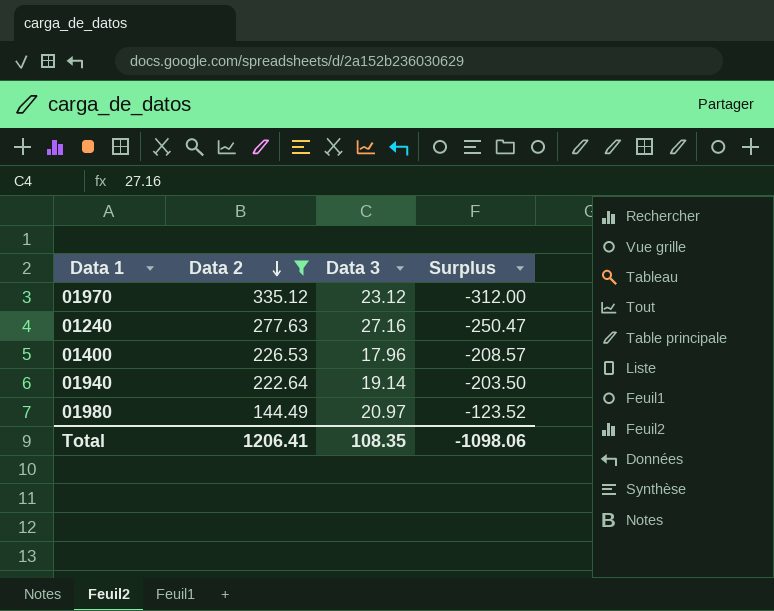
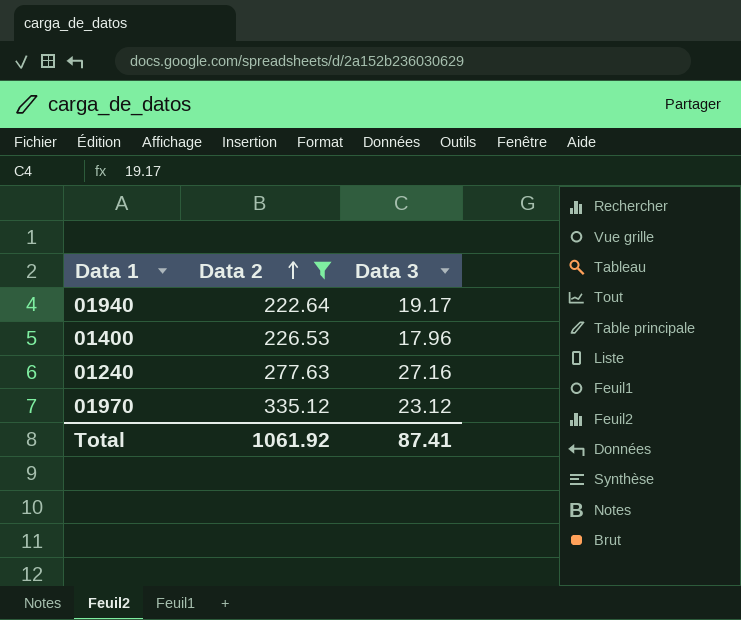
row order: Data 2 descending -> Data 2 ascending
column Surplus | formula: [Data 3] - [Data 2] -> none
row 01980: 144.49 | 20.97 | -123.52 -> none
01940 | Data 3: 19.14 -> 19.17
Total | Data 2: 1206.41 -> 1061.92
Total | Data 3: 108.35 -> 87.41

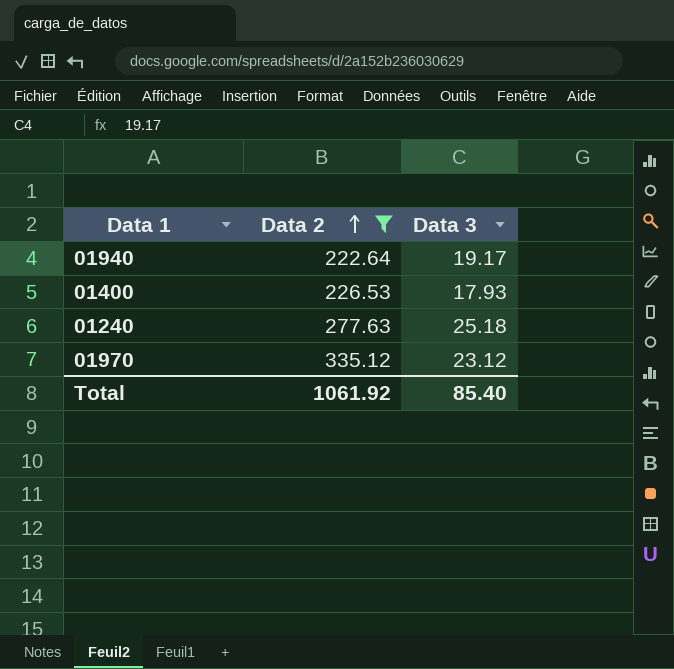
01400 | Data 3: 17.96 -> 17.93
01240 | Data 3: 27.16 -> 25.18
Total | Data 3: 87.41 -> 85.40

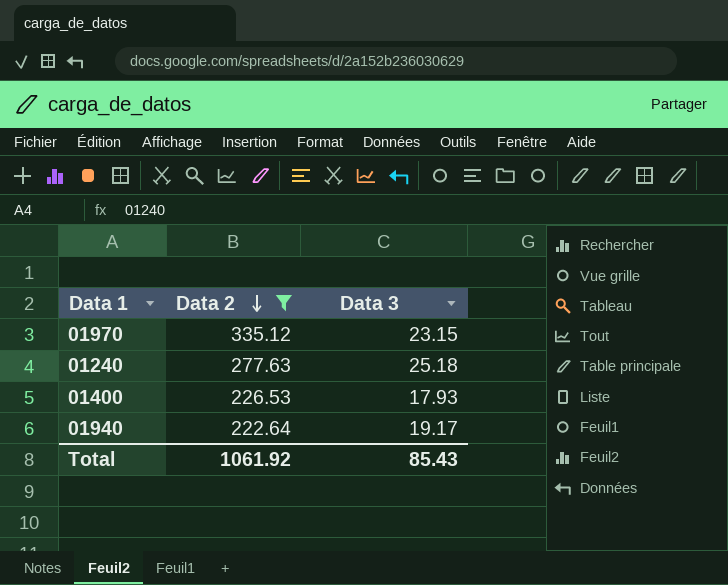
row order: Data 2 ascending -> Data 2 descending
01970 | Data 3: 23.12 -> 23.15
Total | Data 3: 85.40 -> 85.43

